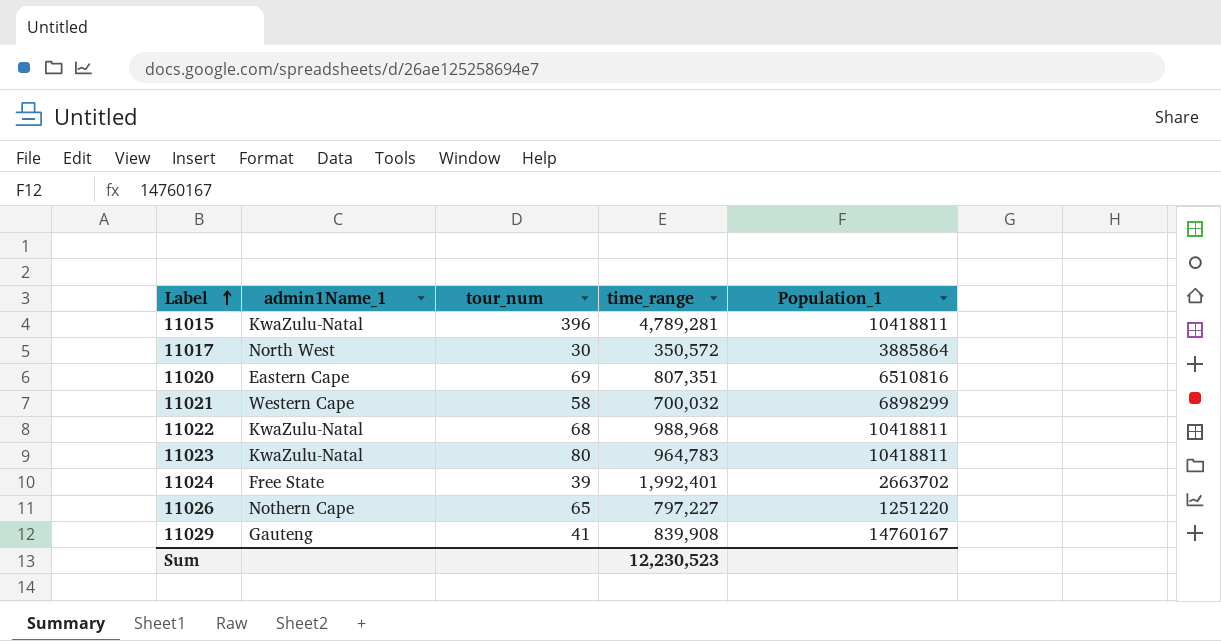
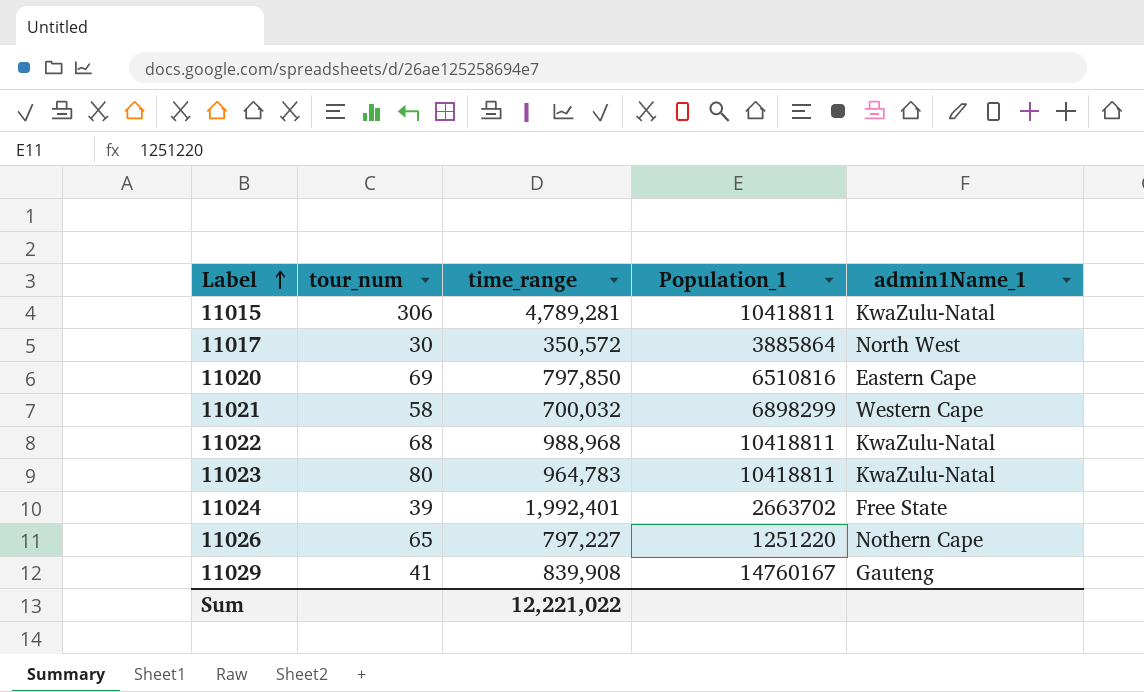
column admin1Name_1 | position: 2 -> 5
11015 | tour_num: 396 -> 306
11020 | time_range: 807,351 -> 797,850
Sum | time_range: 12,230,523 -> 12,221,022

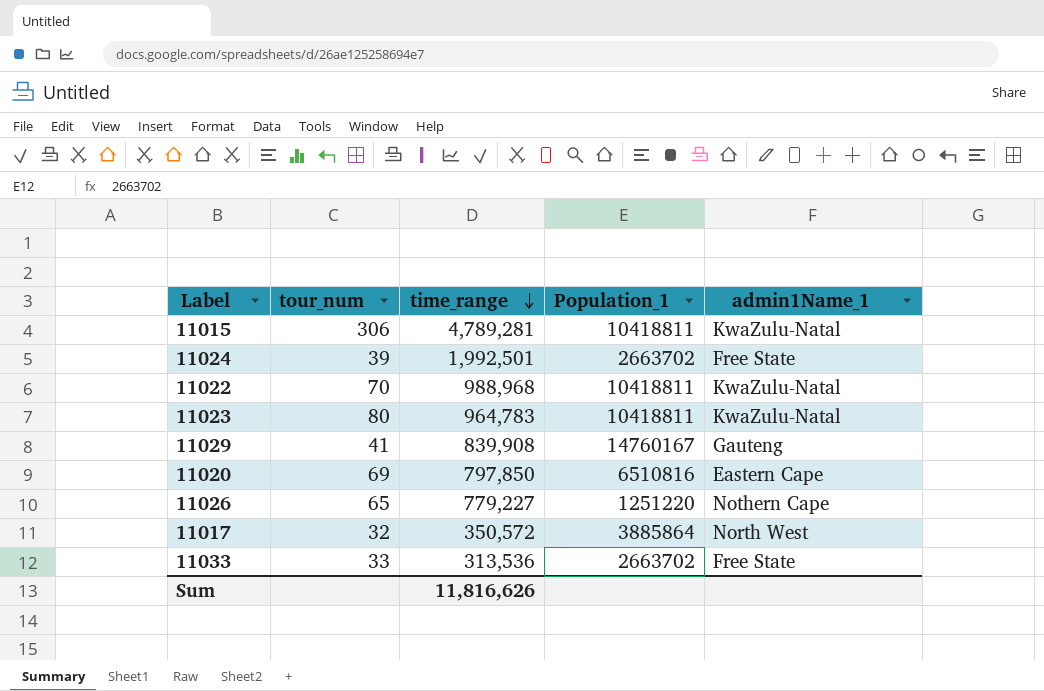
row order: Label ascending -> time_range descending
row 11021: 58 | 700,032 | 6898299 | Western Cape -> none
11024 | time_range: 1,992,401 -> 1,992,501
11022 | tour_num: 68 -> 70
11026 | time_range: 797,227 -> 779,227
11017 | tour_num: 30 -> 32
row 11033: none -> 33 | 313,536 | 2663702 | Free State
Sum | time_range: 12,221,022 -> 11,816,626

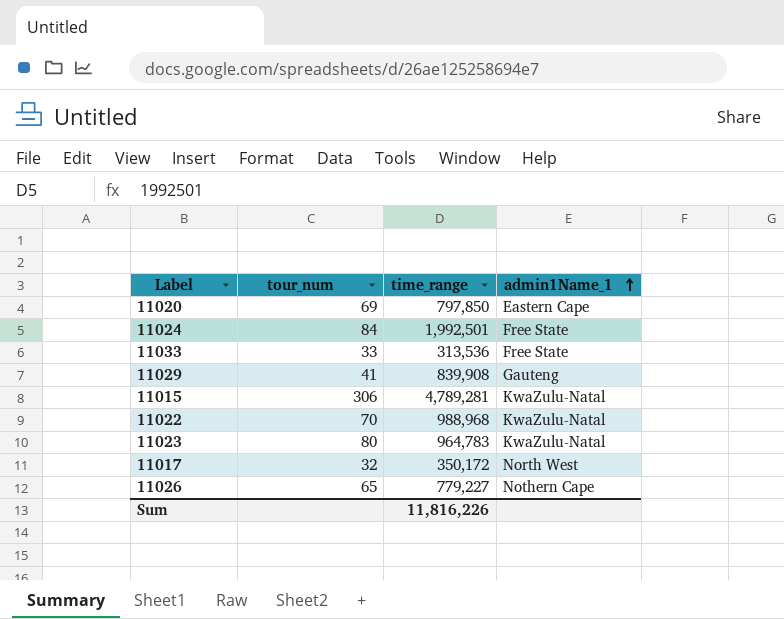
row order: time_range descending -> admin1Name_1 ascending
column Population_1 | position: 4 -> none
11024 | tour_num: 39 -> 84
11017 | time_range: 350,572 -> 350,172
Sum | time_range: 11,816,626 -> 11,816,226

